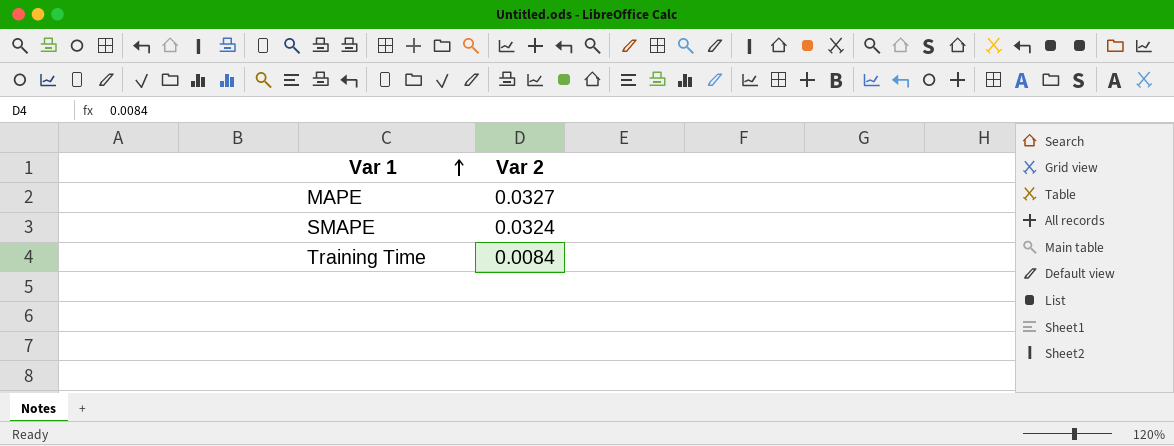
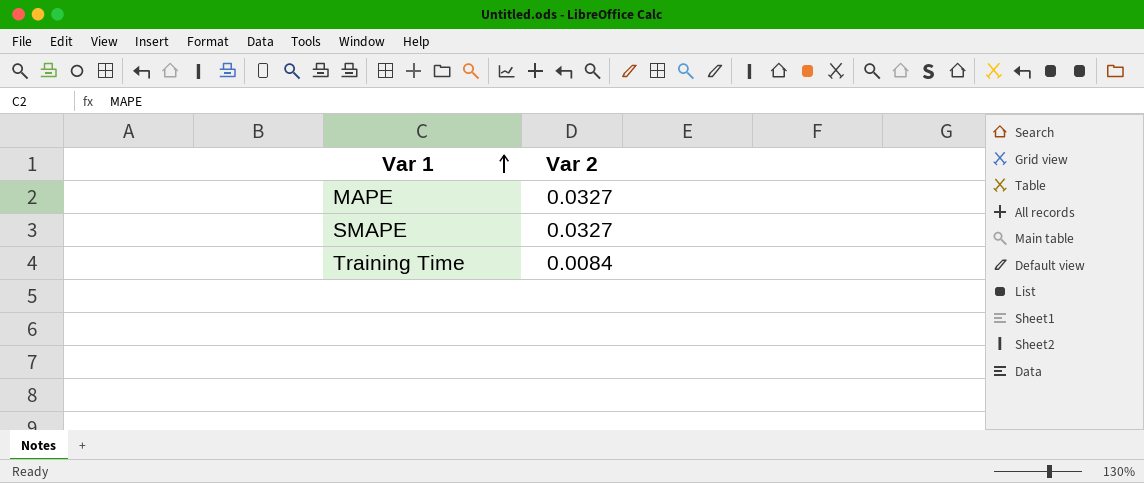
SMAPE | Var 2: 0.0324 -> 0.0327

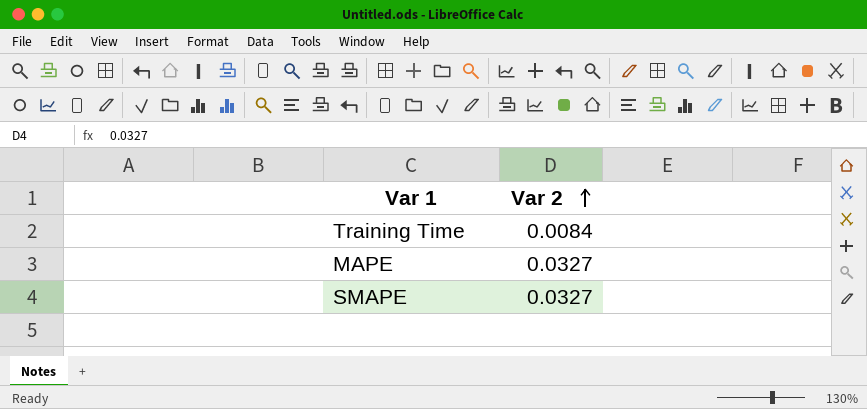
row order: Var 1 ascending -> Var 2 ascending

